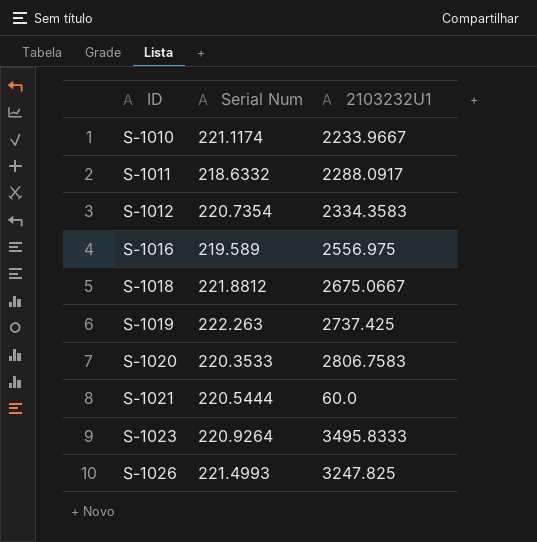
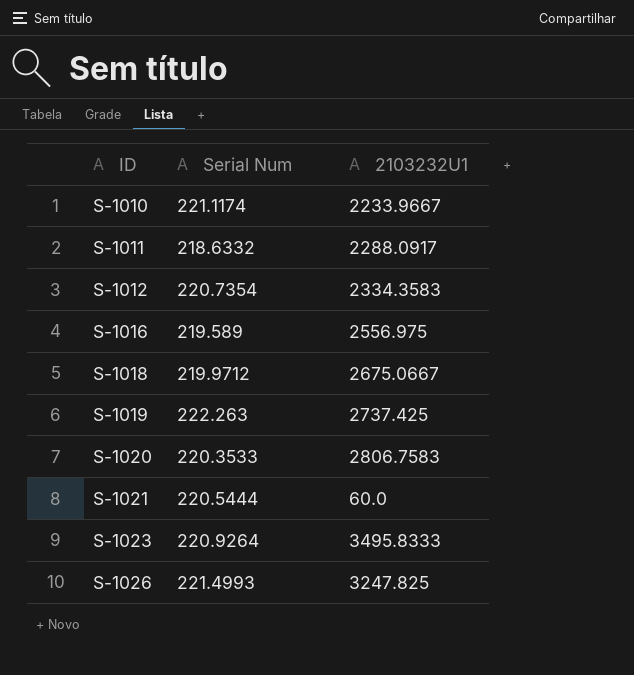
S-1018 | Serial Num: 221.8812 -> 219.9712

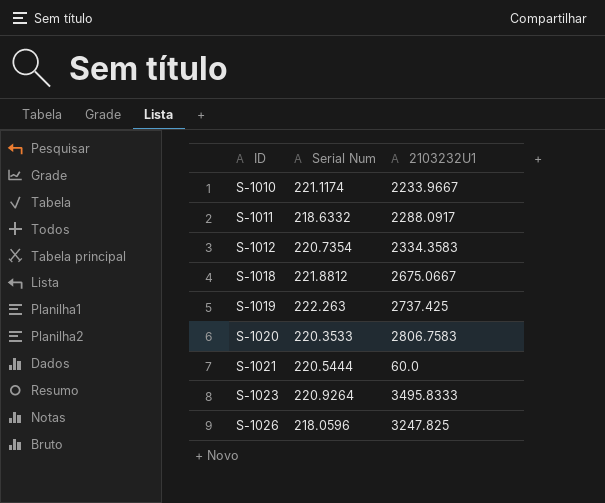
row S-1016: 219.589 | 2556.975 -> none
S-1018 | Serial Num: 219.9712 -> 221.8812
S-1026 | Serial Num: 221.4993 -> 218.0596

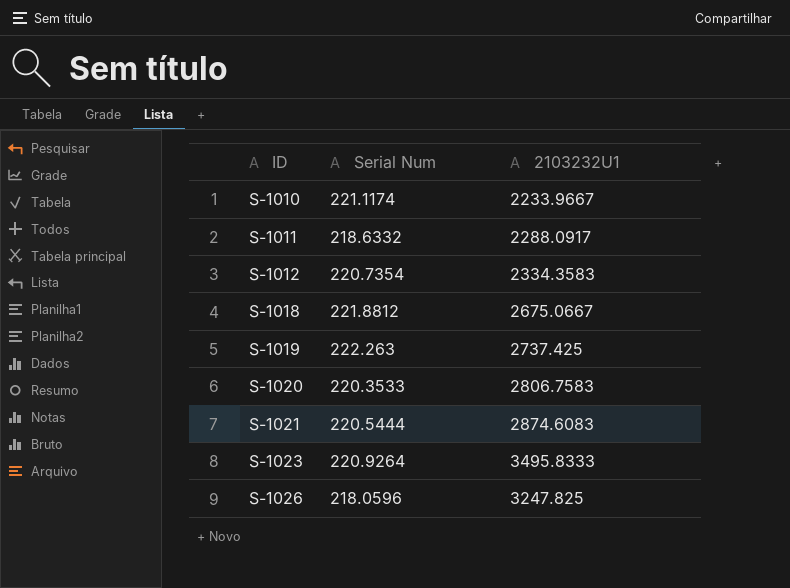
S-1021 | 2103232U1: 60.0 -> 2874.6083

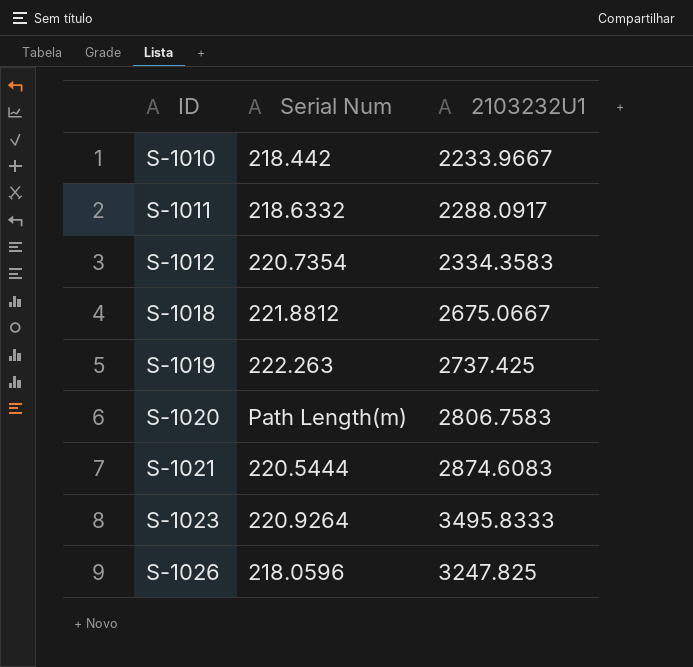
S-1010 | Serial Num: 221.1174 -> 218.442
S-1020 | Serial Num: 220.3533 -> Path Length(m)

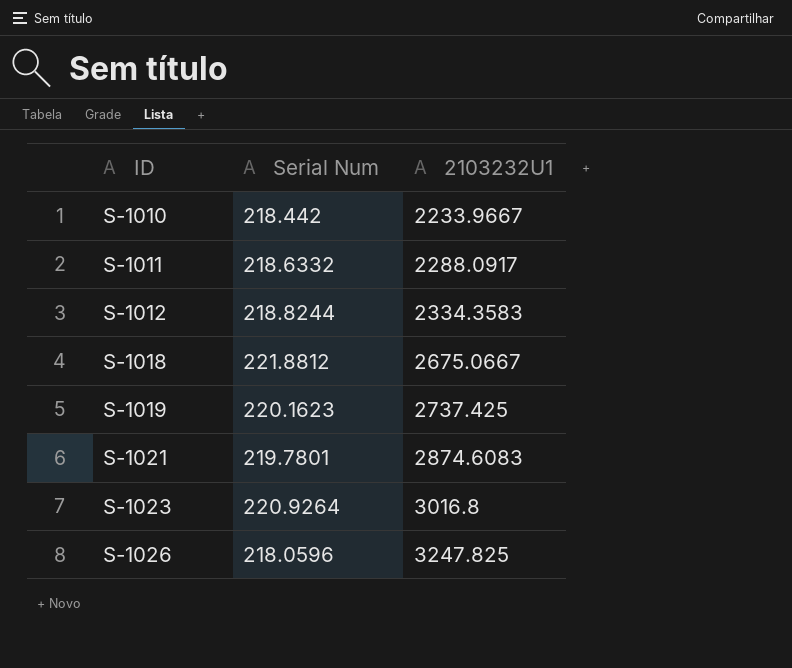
row S-1020: Path Length(m) | 2806.7583 -> none
S-1012 | Serial Num: 220.7354 -> 218.8244
S-1019 | Serial Num: 222.263 -> 220.1623
S-1021 | Serial Num: 220.5444 -> 219.7801
S-1023 | 2103232U1: 3495.8333 -> 3016.8

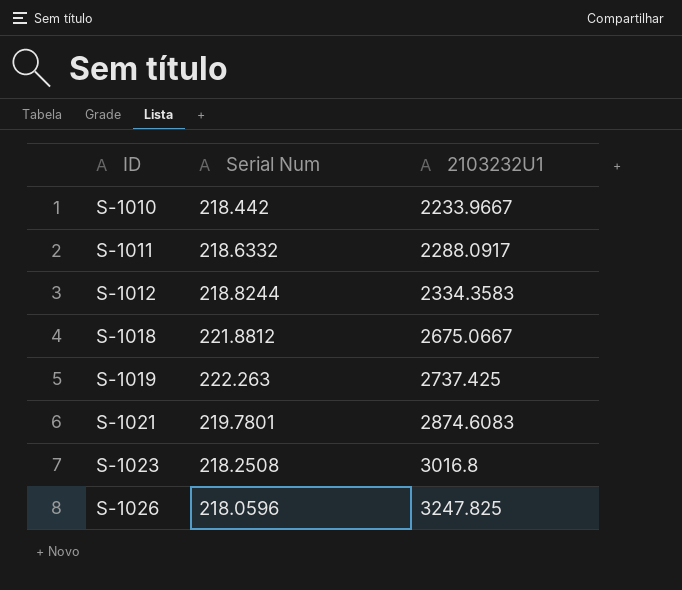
S-1019 | Serial Num: 220.1623 -> 222.263
S-1023 | Serial Num: 220.9264 -> 218.2508

